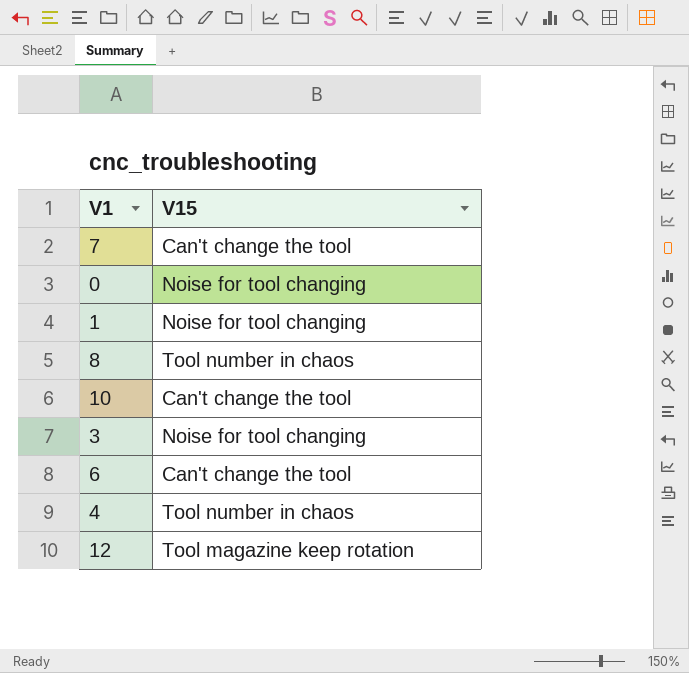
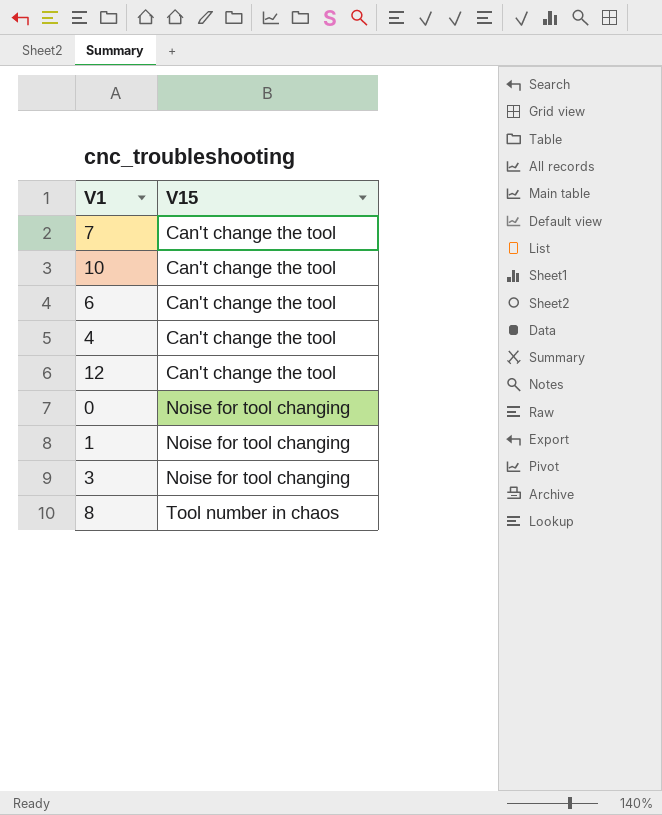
row order: none -> V15 ascending
4 | V15: Tool number in chaos -> Can't change the tool
12 | V15: Tool magazine keep rotation -> Can't change the tool

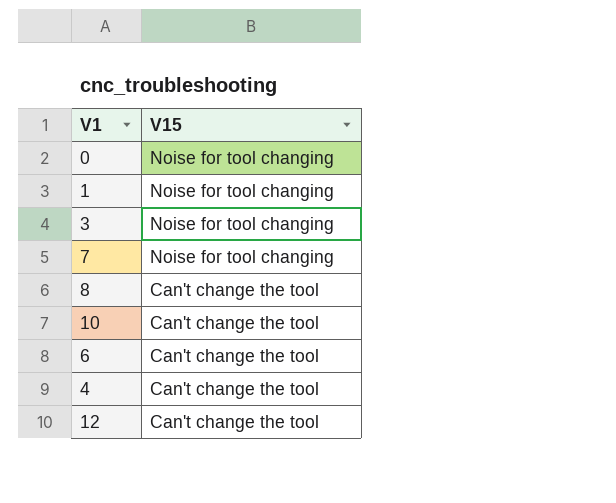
row order: V15 ascending -> V15 descending
7 | V15: Can't change the tool -> Noise for tool changing
8 | V15: Tool number in chaos -> Can't change the tool

